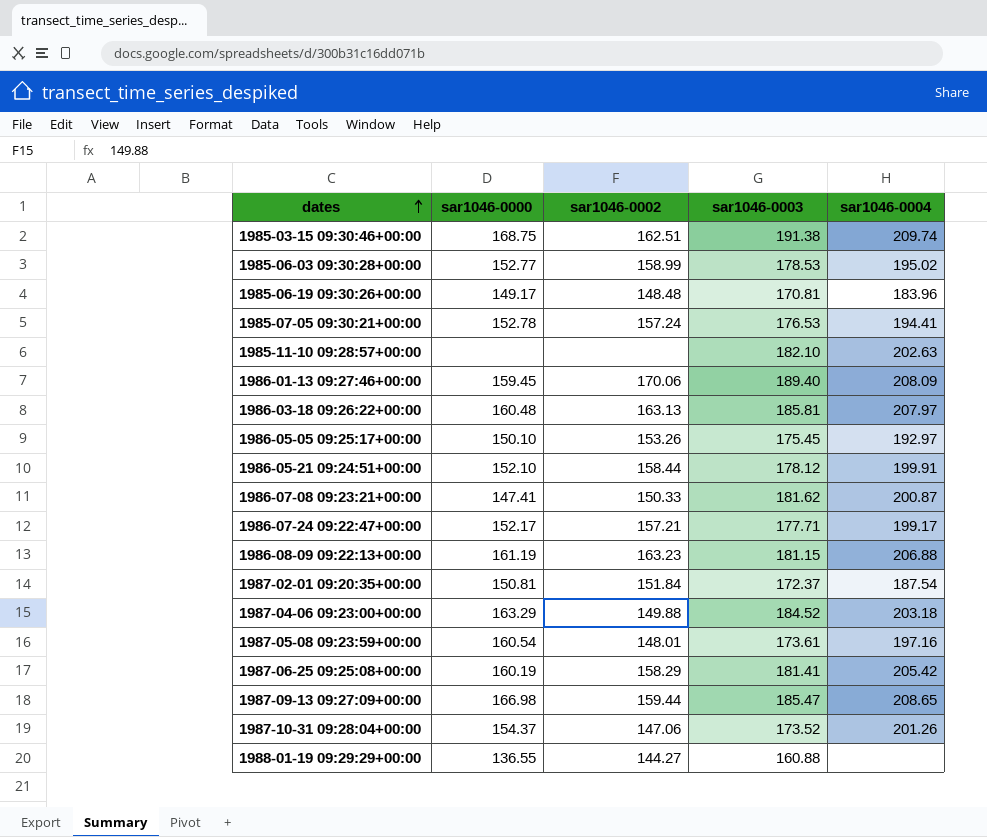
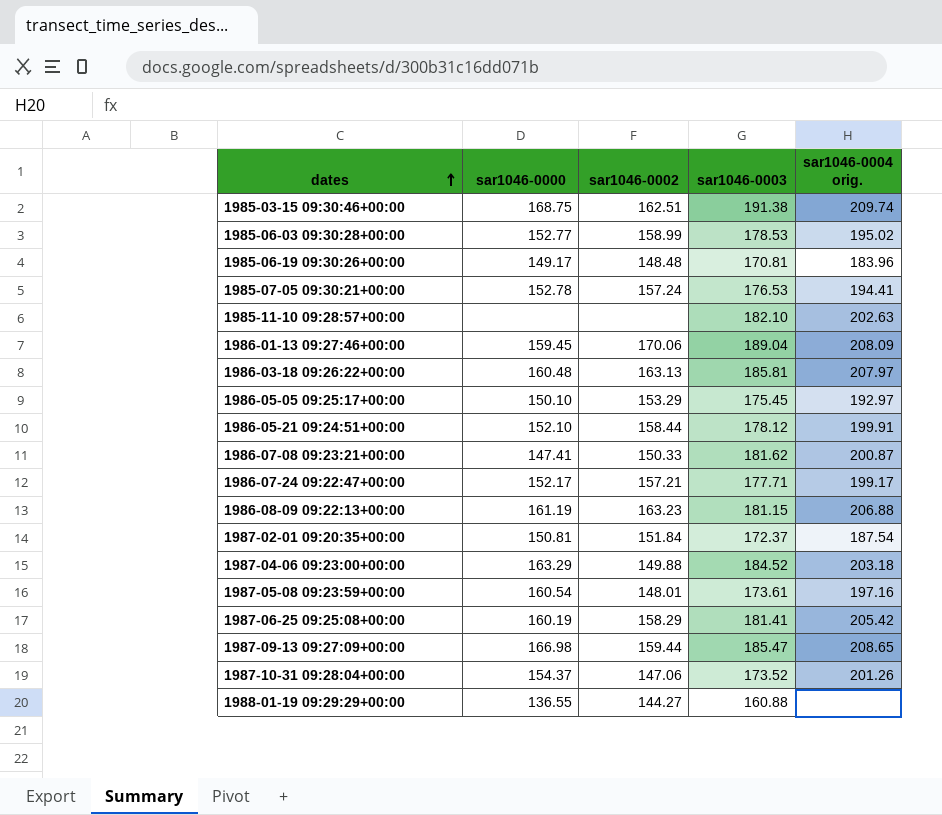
column name: sar1046-0004 -> sar1046-0004 orig.
1986-01-13 09:27:46+00:00 | sar1046-0003: 189.40 -> 189.04
1986-05-05 09:25:17+00:00 | sar1046-0002: 153.26 -> 153.29

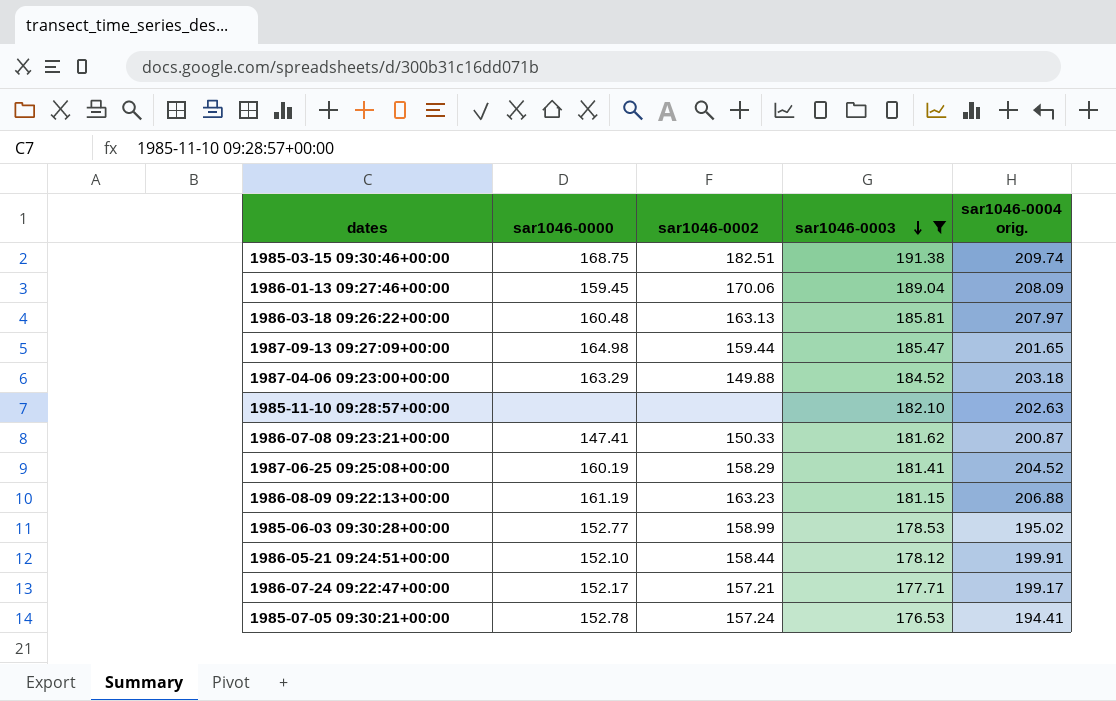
filter: none -> sar1046-0003 >= 176.53
row order: dates ascending -> sar1046-0003 descending
1985-03-15 09:30:46+00:00 | sar1046-0002: 162.51 -> 182.51
1987-09-13 09:27:09+00:00 | sar1046-0000: 166.98 -> 164.98
1987-09-13 09:27:09+00:00 | sar1046-0004 orig.: 208.65 -> 201.65
1987-06-25 09:25:08+00:00 | sar1046-0004 orig.: 205.42 -> 204.52

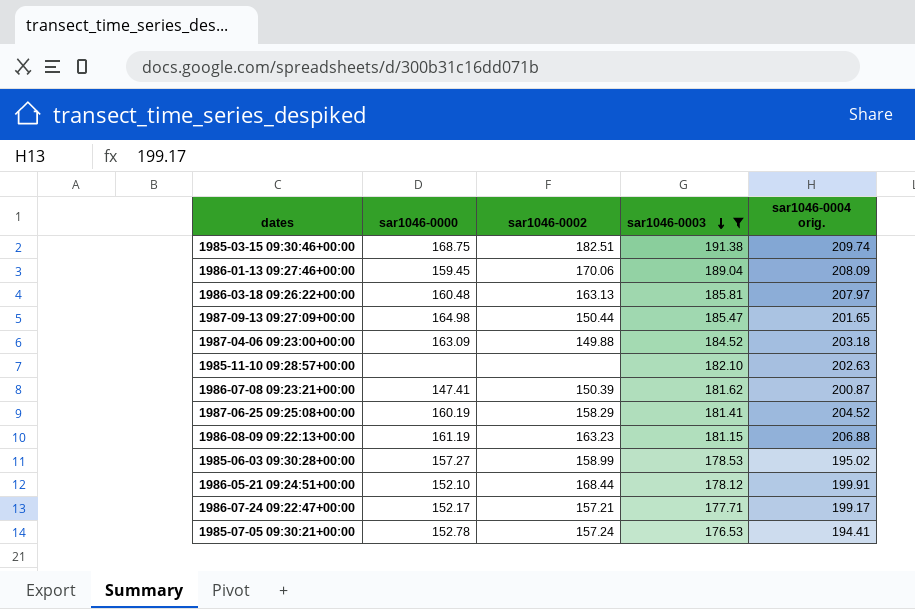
1987-09-13 09:27:09+00:00 | sar1046-0002: 159.44 -> 150.44
1987-04-06 09:23:00+00:00 | sar1046-0000: 163.29 -> 163.09
1986-07-08 09:23:21+00:00 | sar1046-0002: 150.33 -> 150.39
1985-06-03 09:30:28+00:00 | sar1046-0000: 152.77 -> 157.27
1986-05-21 09:24:51+00:00 | sar1046-0002: 158.44 -> 168.44

